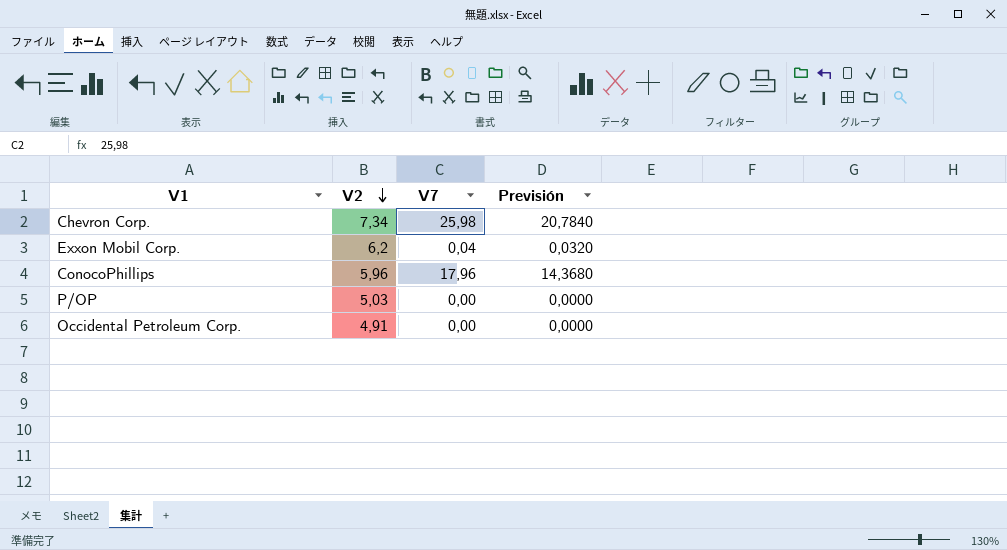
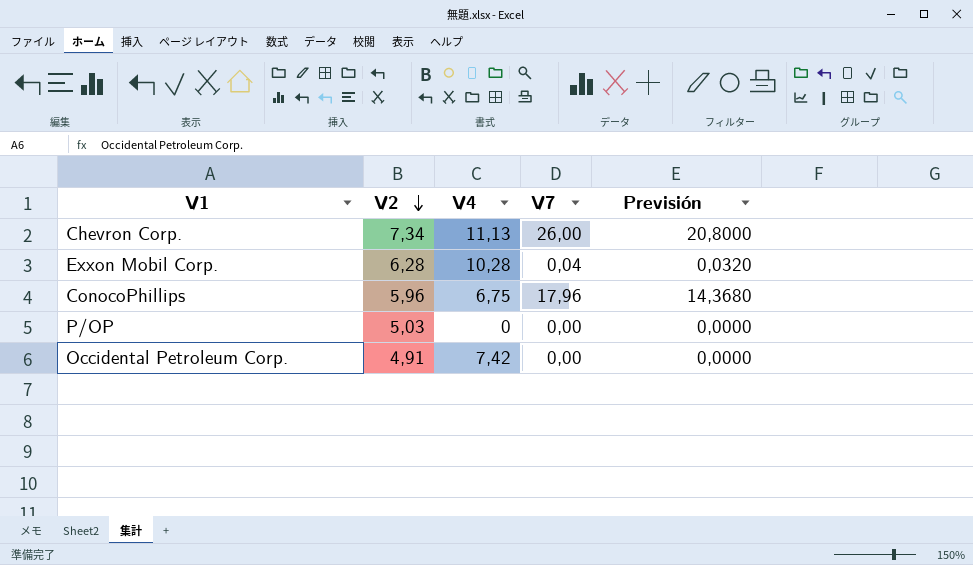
column V4 | position: none -> 3
Chevron Corp. | V7: 25,98 -> 26,00
Chevron Corp. | Previsión: 20,7840 -> 20,8000
Exxon Mobil Corp. | V2: 6,2 -> 6,28

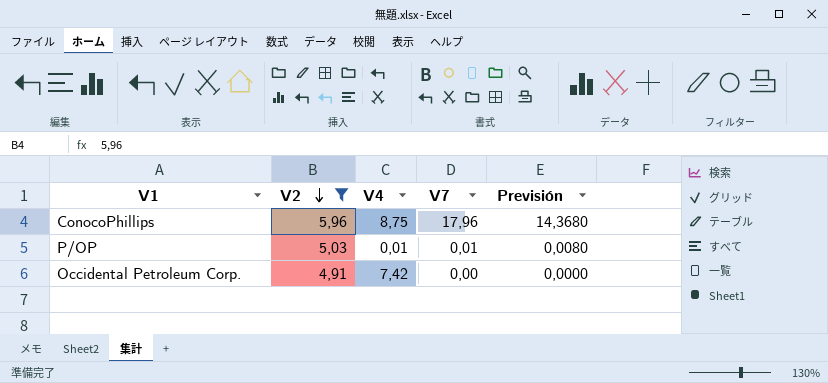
filter: none -> V2 <= 5,96
ConocoPhillips | V4: 6,75 -> 8,75
P/OP | V4: 0 -> 0,01
P/OP | V7: 0,00 -> 0,01
P/OP | Previsión: 0,0000 -> 0,0080

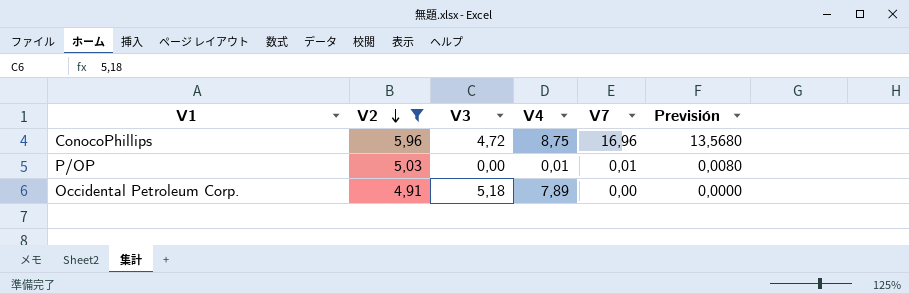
column V3 | position: none -> 3
ConocoPhillips | V7: 17,96 -> 16,96
ConocoPhillips | Previsión: 14,3680 -> 13,5680
Occidental Petroleum Corp. | V4: 7,42 -> 7,89

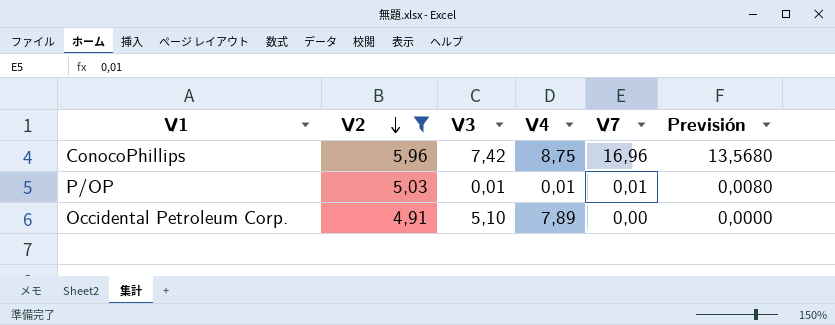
ConocoPhillips | V3: 4,72 -> 7,42
P/OP | V3: 0,00 -> 0,01
Occidental Petroleum Corp. | V3: 5,18 -> 5,10

